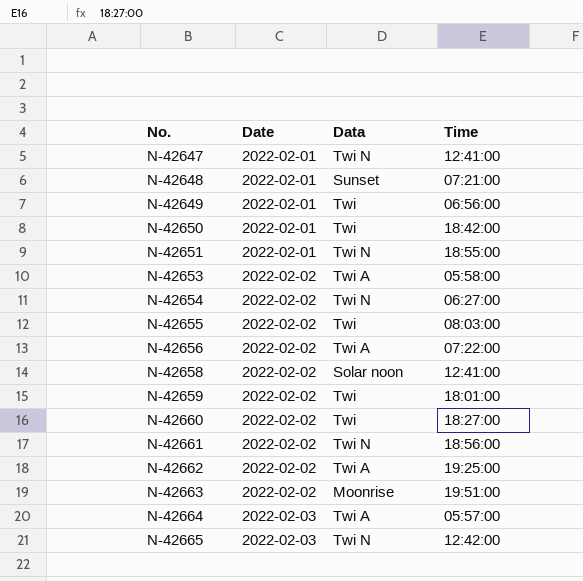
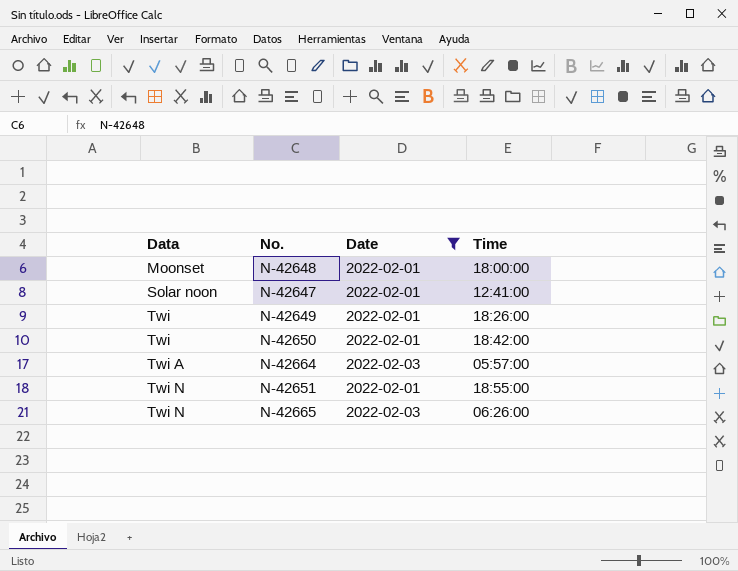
filter: none -> Date != 2022-02-02
row order: No. ascending -> Data ascending
column Data | position: 3 -> 1
N-42648 | Data: Sunset -> Moonset
N-42648 | Time: 07:21:00 -> 18:00:00
N-42647 | Data: Twi N -> Solar noon
N-42649 | Time: 06:56:00 -> 18:26:00
N-42665 | Time: 12:42:00 -> 06:26:00

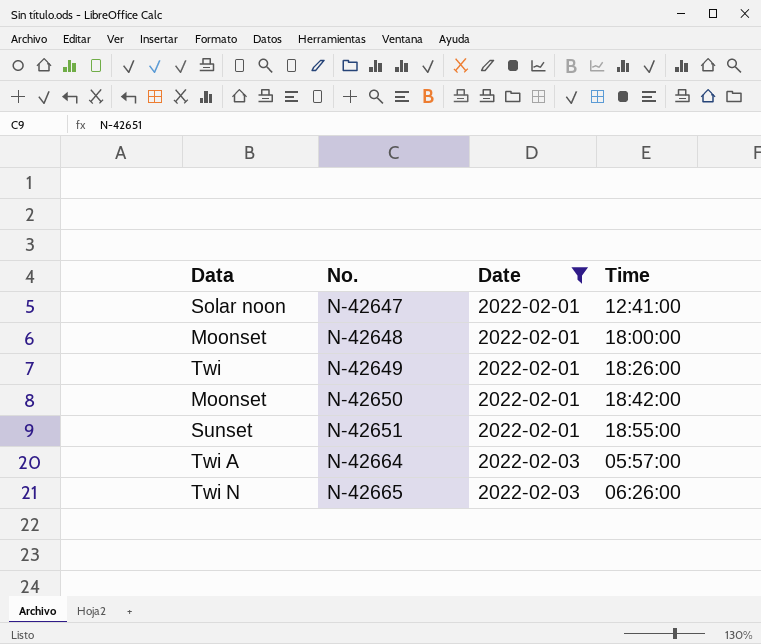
row order: Data ascending -> No. ascending
N-42650 | Data: Twi -> Moonset
N-42651 | Data: Twi N -> Sunset

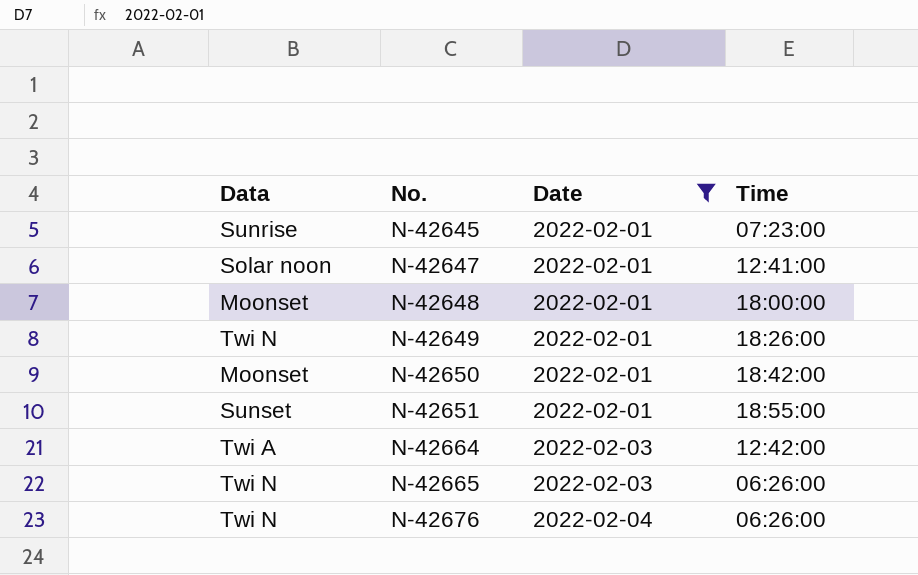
row N-42645: none -> Sunrise | 2022-02-01 | 07:23:00
N-42649 | Data: Twi -> Twi N
N-42664 | Time: 05:57:00 -> 12:42:00
row N-42676: none -> Twi N | 2022-02-04 | 06:26:00

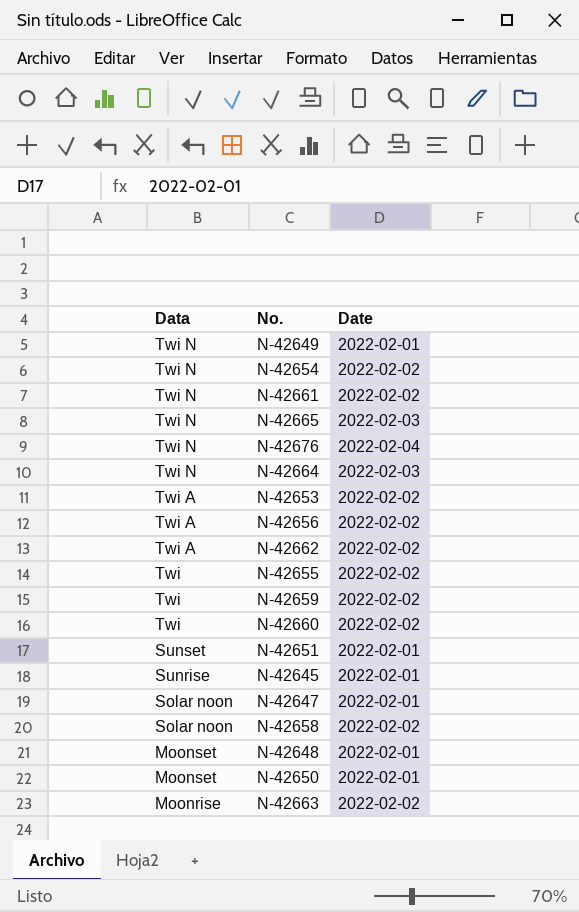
filter: Date != 2022-02-02 -> none
row order: No. ascending -> Data descending
column Time | position: 4 -> none
N-42664 | Data: Twi A -> Twi N

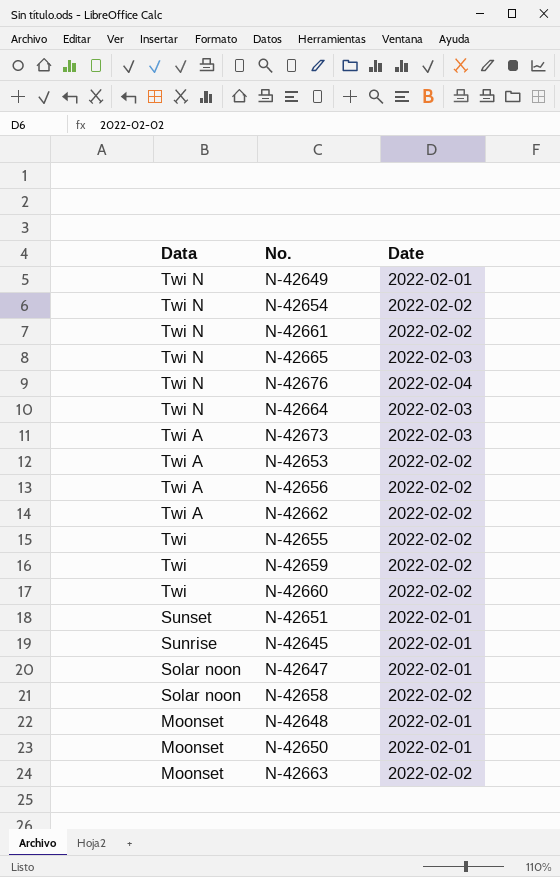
row N-42673: none -> Twi A | 2022-02-03
N-42663 | Data: Moonrise -> Moonset

